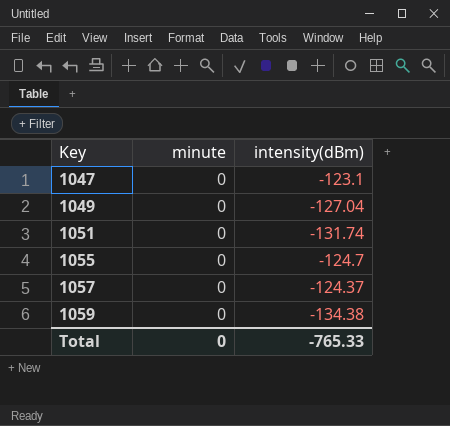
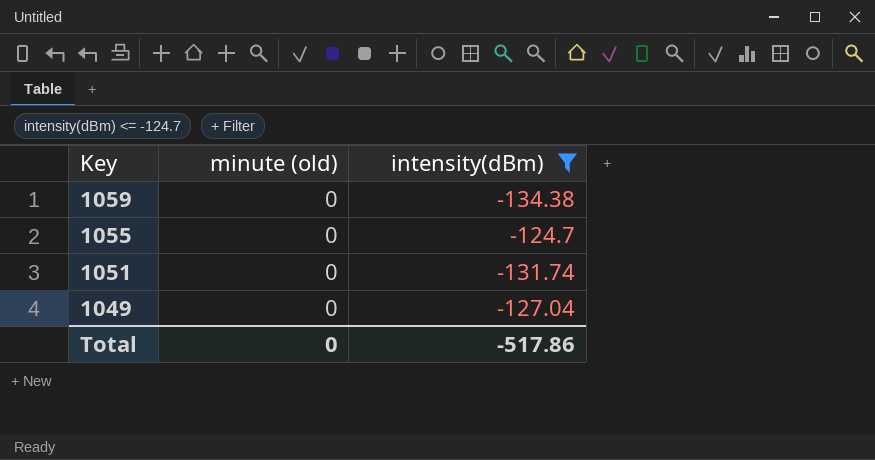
filter: none -> intensity(dBm) <= -124.7
row order: Key ascending -> Key descending
column name: minute -> minute (old)
Total | intensity(dBm): -765.33 -> -517.86

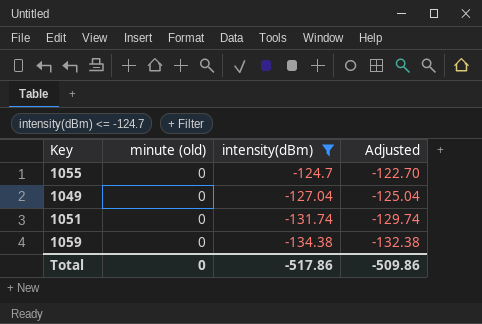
row order: Key descending -> intensity(dBm) descending
column Adjusted | formula: none -> [intensity(dBm)] + 2

